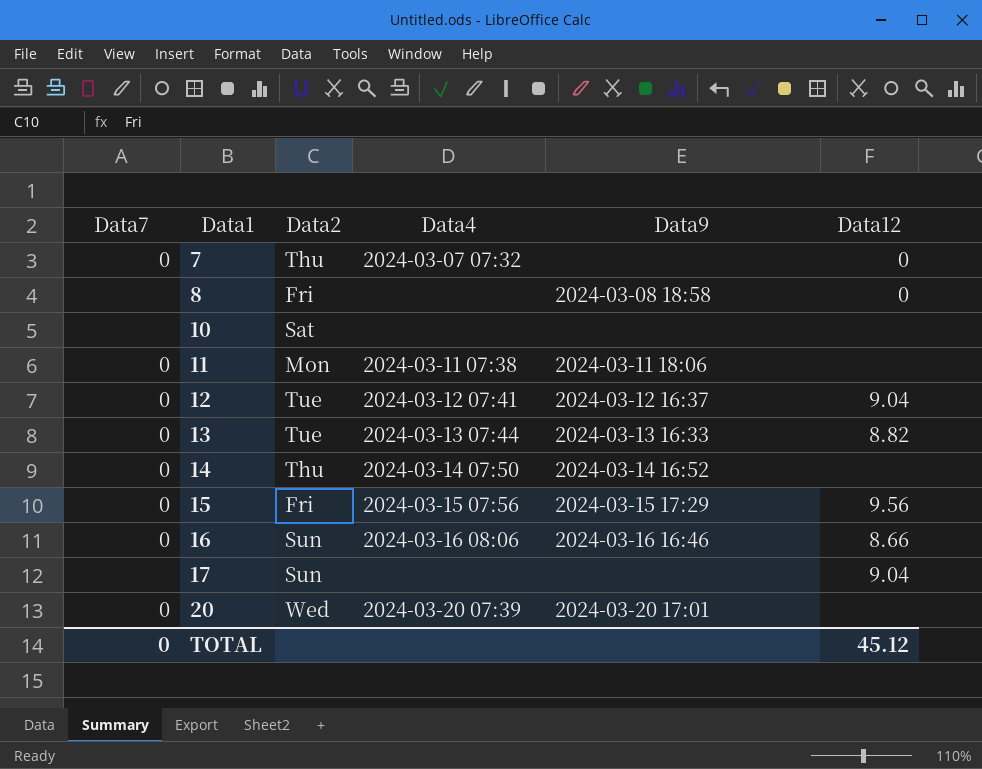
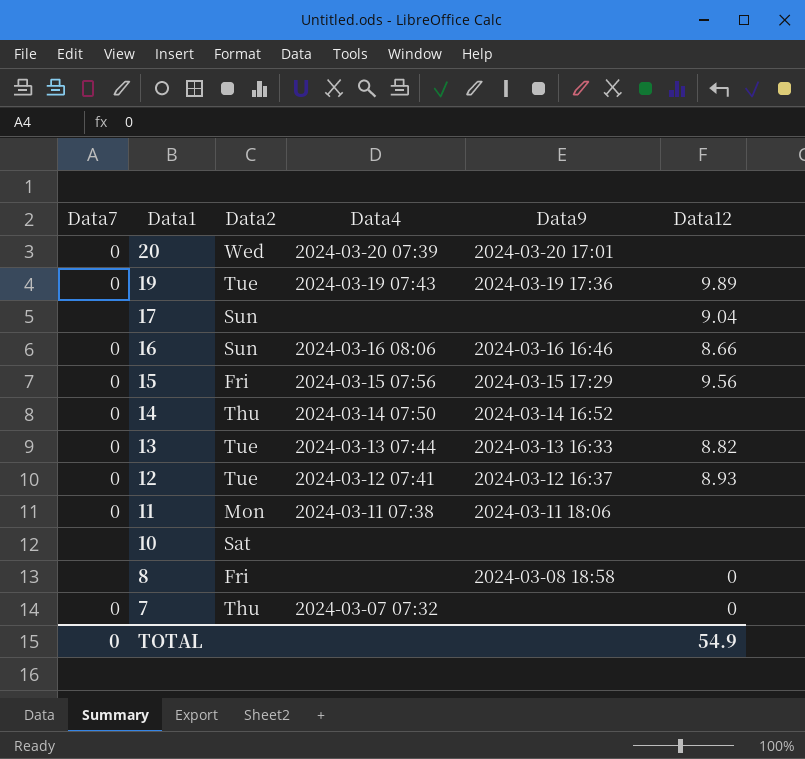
row order: Data1 ascending -> Data1 descending
row 19: none -> 0 | Tue | 2024-03-19 07:43 | 2024-03-19 17:36 | 9.89
12 | Data12: 9.04 -> 8.93
TOTAL | Data12: 45.12 -> 54.9

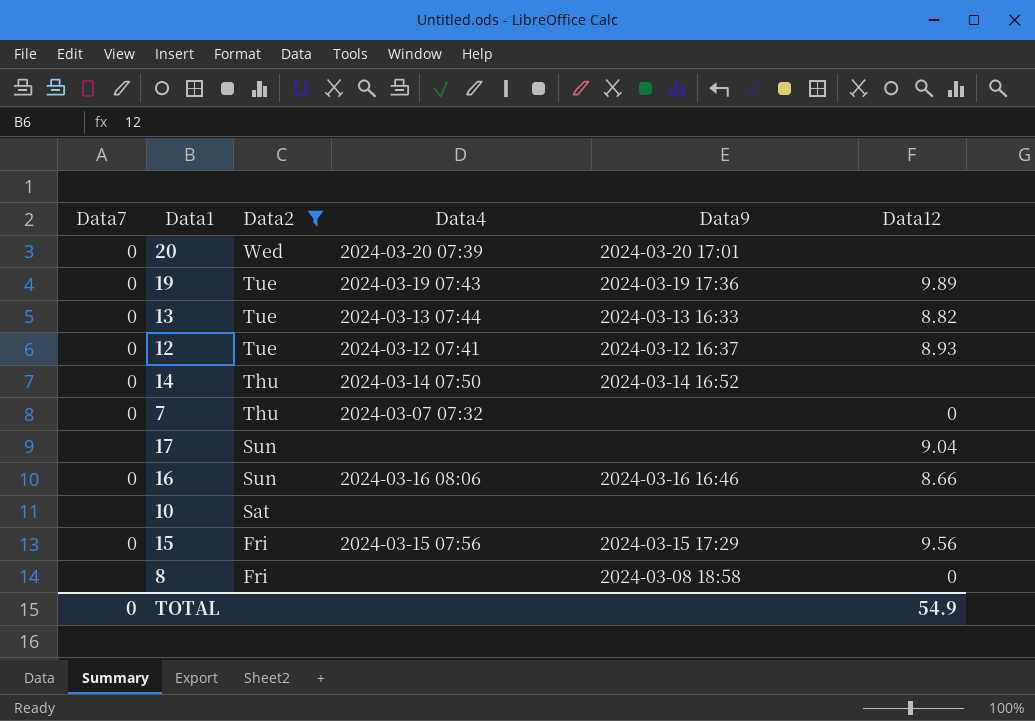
filter: none -> Data2 != Mon
row order: Data1 descending -> Data2 descending

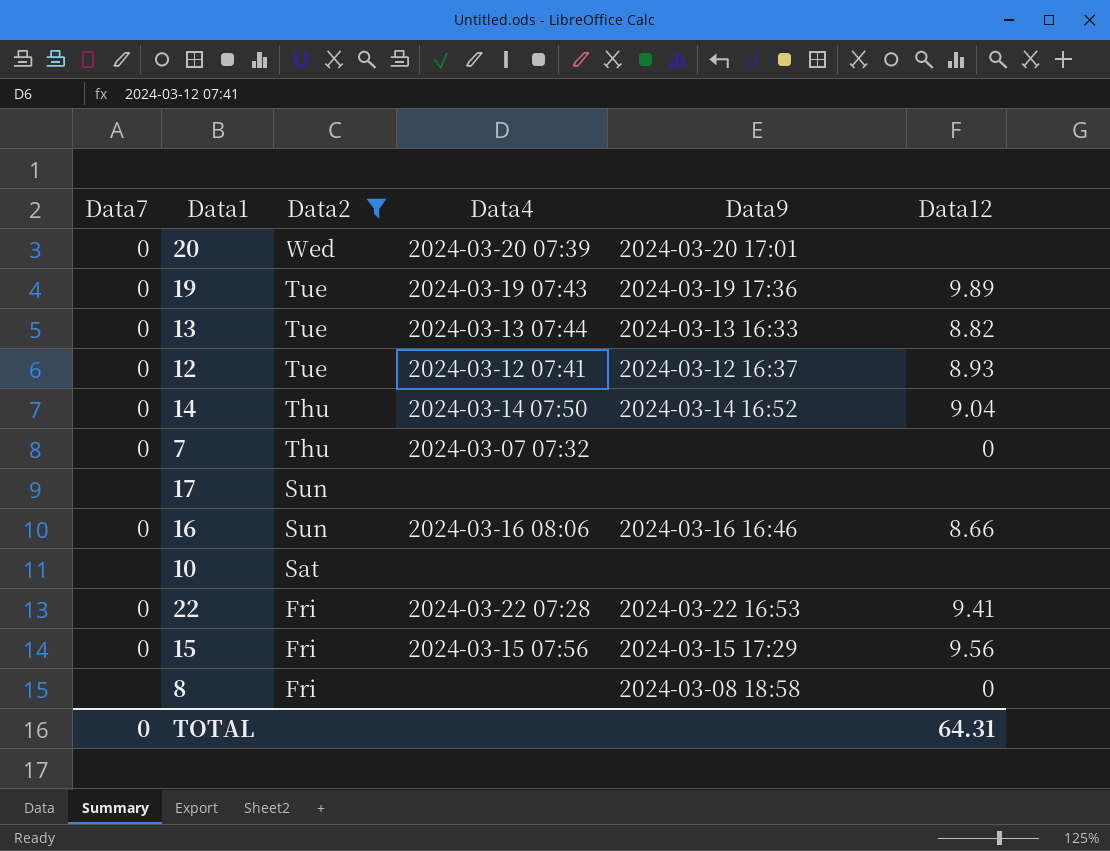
14 | Data12: none -> 9.04
17 | Data12: 9.04 -> none
row 22: none -> 0 | Fri | 2024-03-22 07:28 | 2024-03-22 16:53 | 9.41
TOTAL | Data12: 54.9 -> 64.31

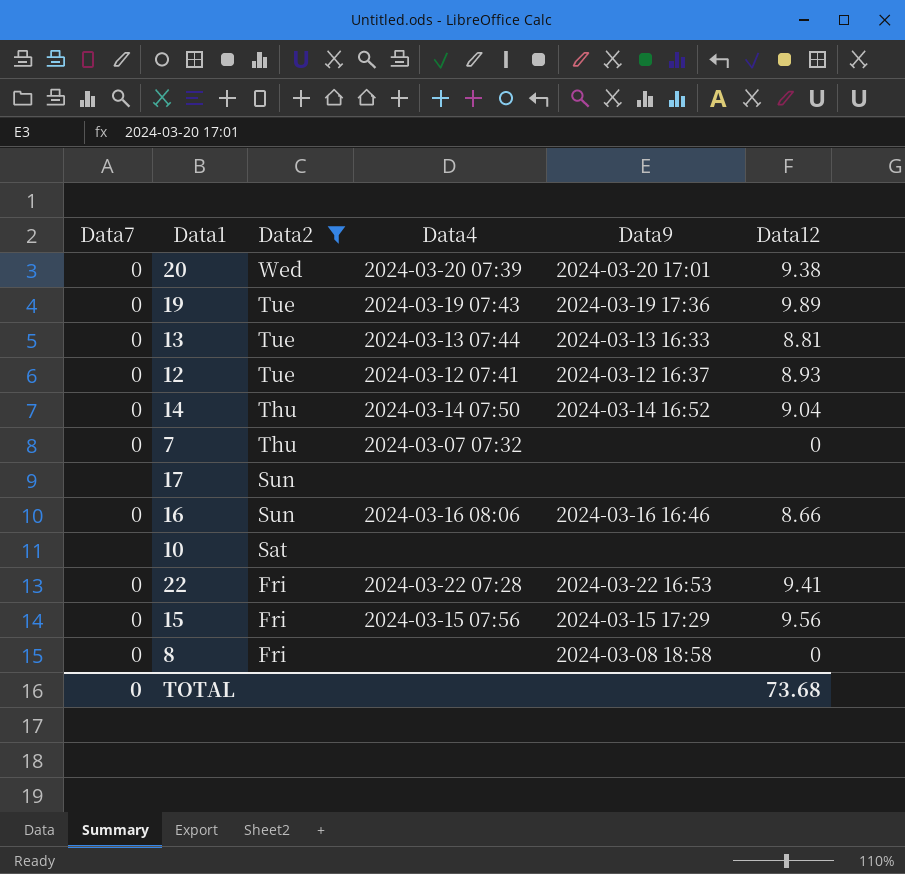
20 | Data12: none -> 9.38
13 | Data12: 8.82 -> 8.81
8 | Data7: none -> 0
TOTAL | Data12: 64.31 -> 73.68

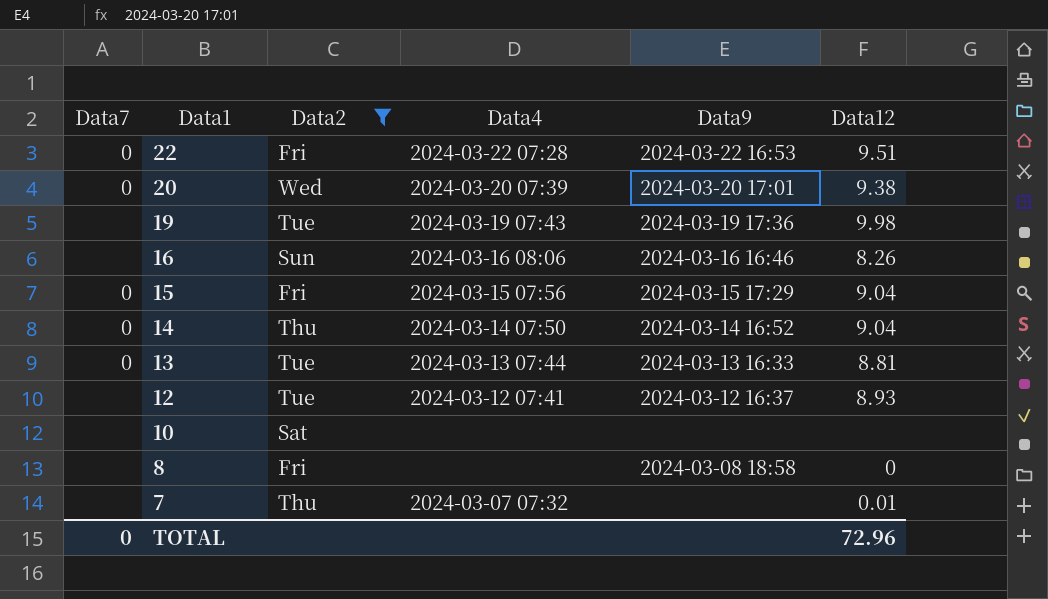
row order: Data2 descending -> Data1 descending
row 17: none | Sun | none | none | none -> none
22 | Data12: 9.41 -> 9.51
19 | Data7: 0 -> none
19 | Data12: 9.89 -> 9.98
16 | Data7: 0 -> none
16 | Data12: 8.66 -> 8.26
15 | Data12: 9.56 -> 9.04
12 | Data7: 0 -> none
8 | Data7: 0 -> none
7 | Data7: 0 -> none
7 | Data12: 0 -> 0.01
TOTAL | Data12: 73.68 -> 72.96

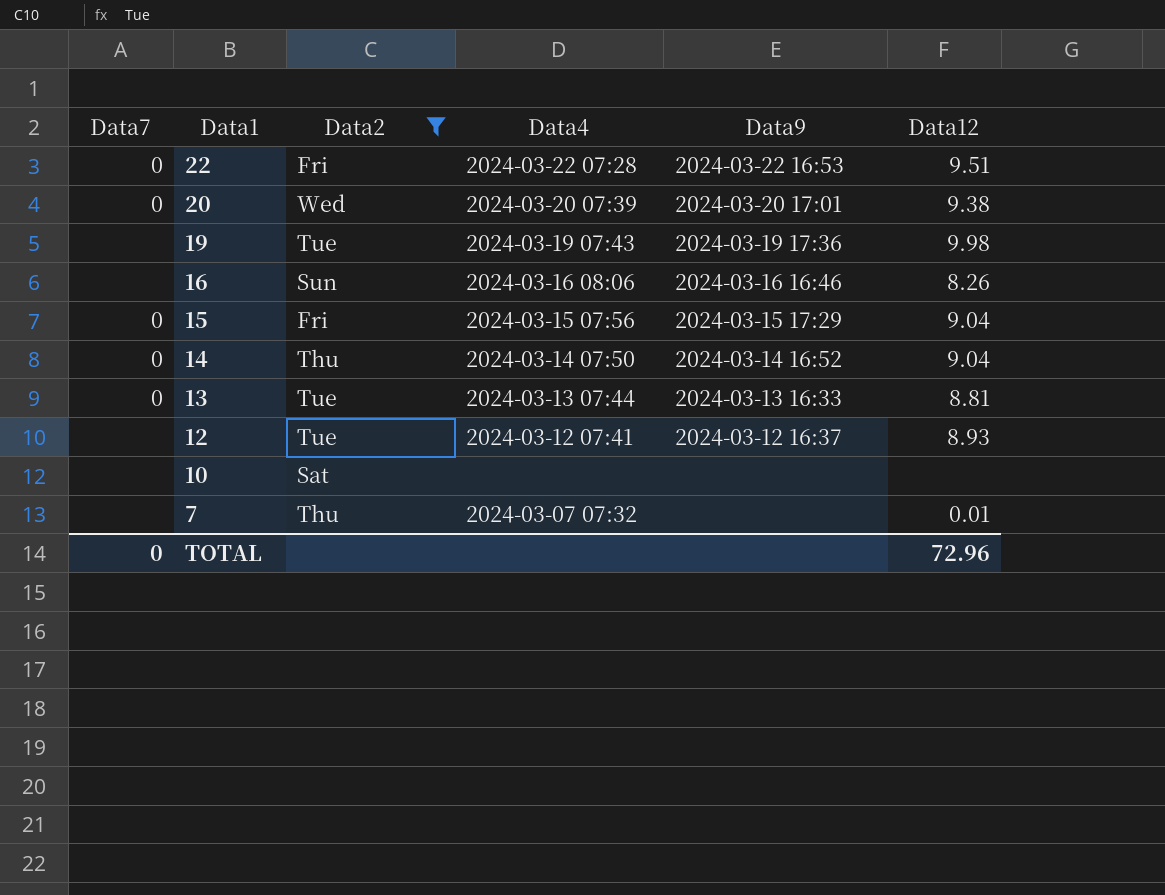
row 8: none | Fri | none | 2024-03-08 18:58 | 0 -> none

